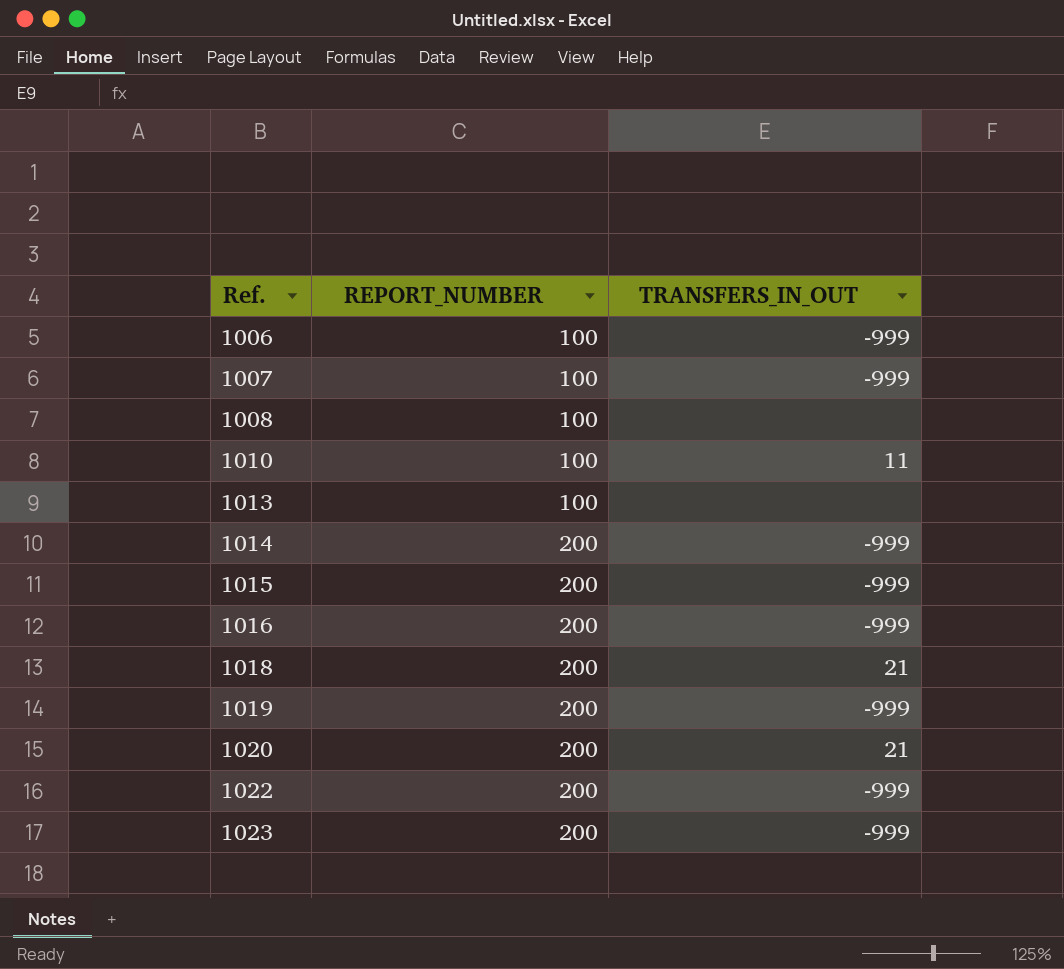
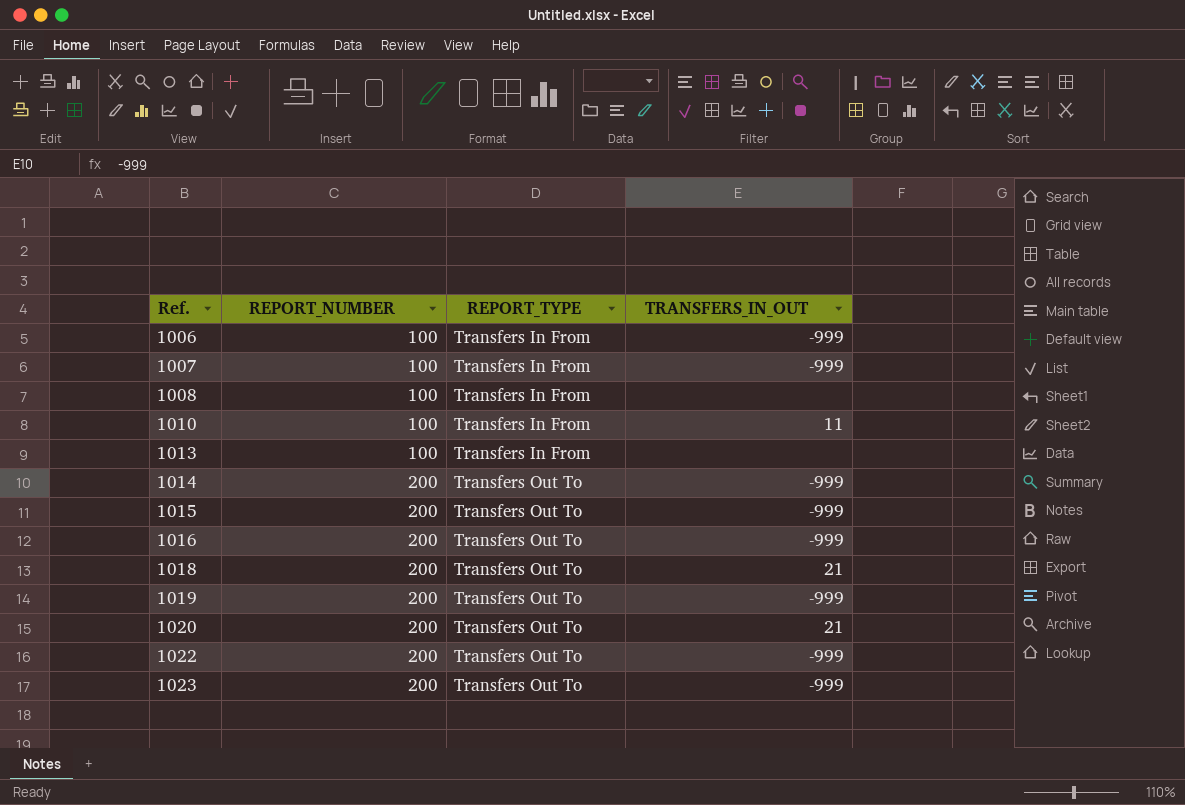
column REPORT_TYPE | position: none -> 3

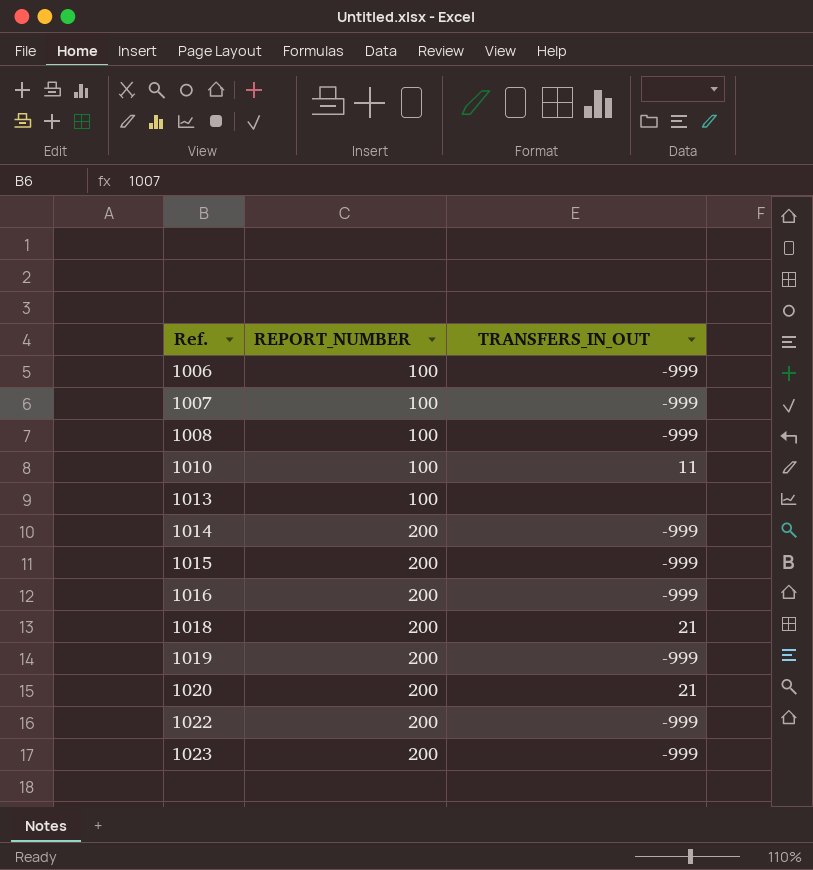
column REPORT_TYPE | position: 3 -> none
1008 | TRANSFERS_IN_OUT: none -> -999

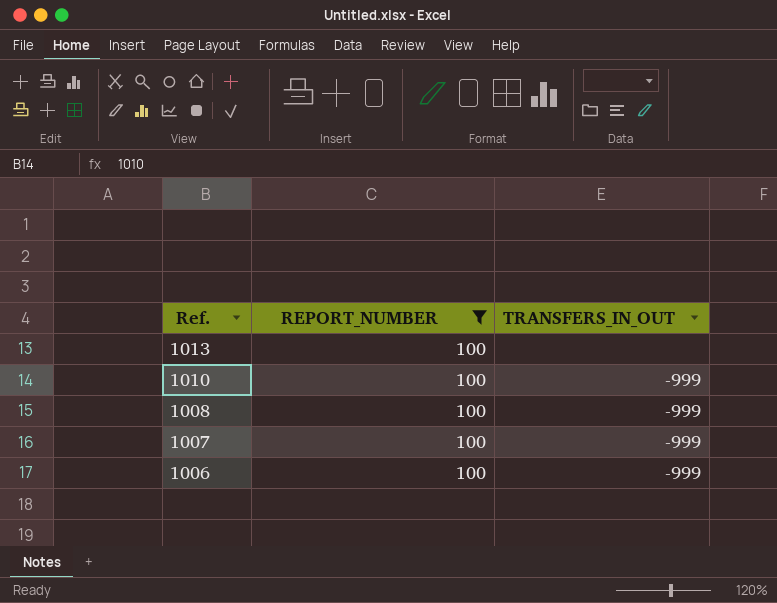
filter: none -> REPORT_NUMBER = 100
row order: Ref. ascending -> Ref. descending
1010 | TRANSFERS_IN_OUT: 11 -> -999

